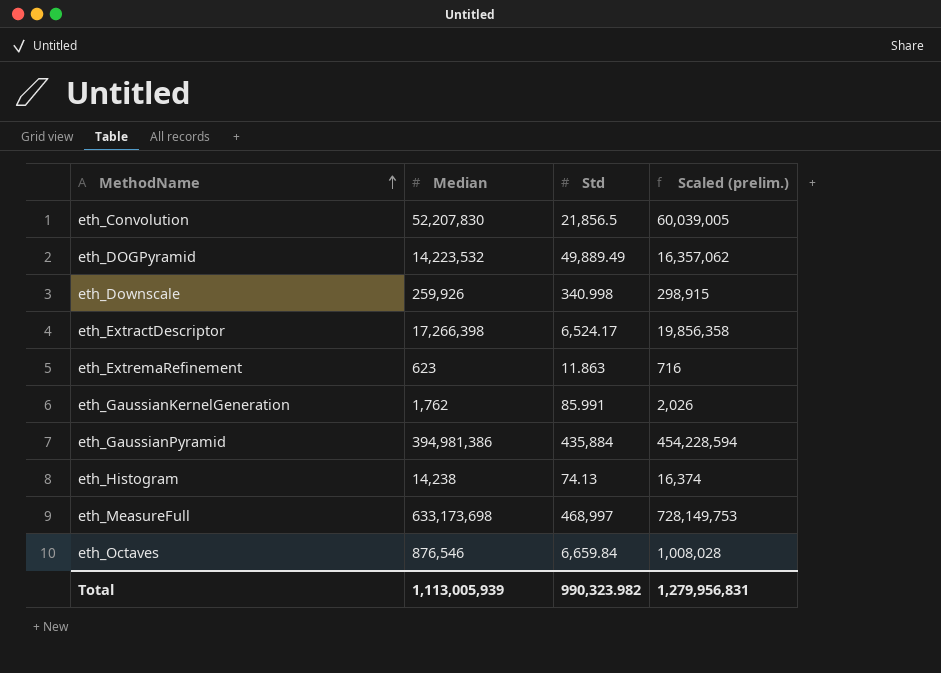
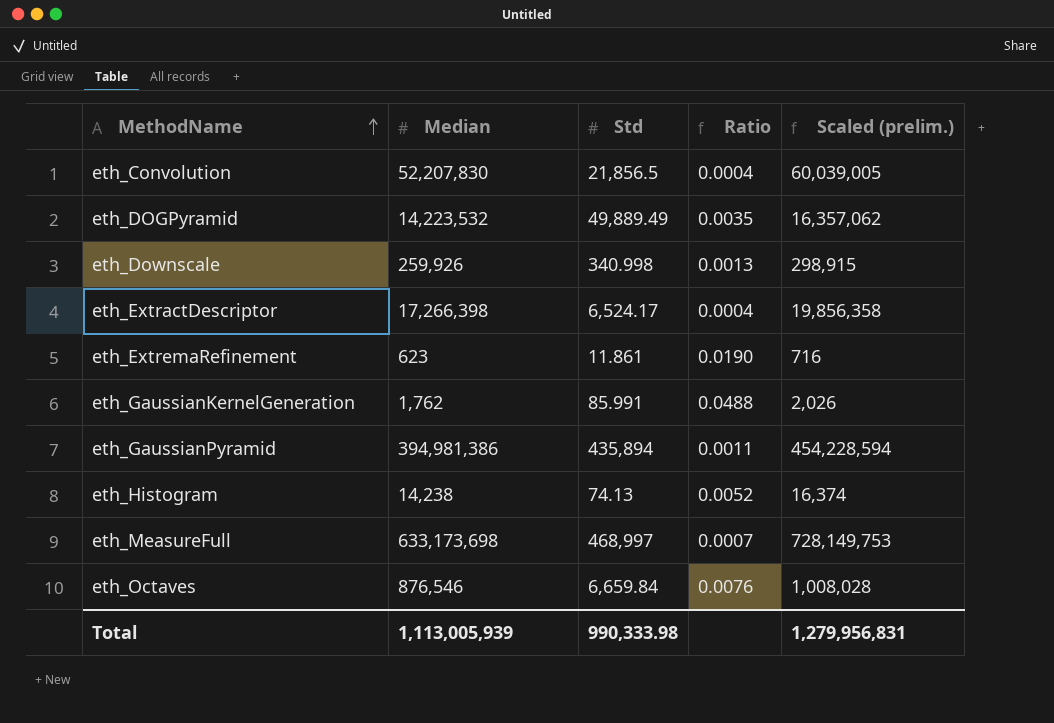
column Ratio | formula: none -> [Std] / [Median]
eth_ExtremaRefinement | Std: 11.863 -> 11.861
eth_GaussianPyramid | Std: 435,884 -> 435,894
Total | Std: 990,323.982 -> 990,333.98

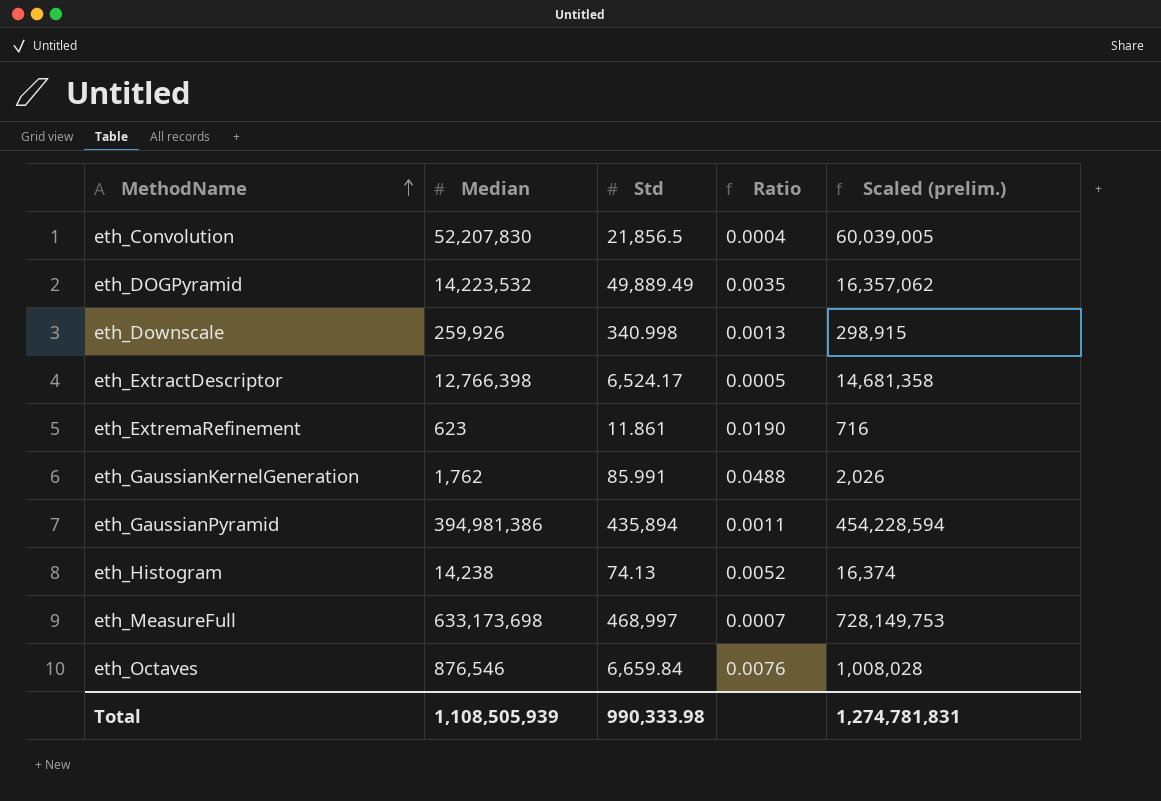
eth_ExtractDescriptor | Median: 17,266,398 -> 12,766,398
eth_ExtractDescriptor | Ratio: 0.0004 -> 0.0005
eth_ExtractDescriptor | Scaled (prelim.): 19,856,358 -> 14,681,358
Total | Median: 1,113,005,939 -> 1,108,505,939
Total | Scaled (prelim.): 1,279,956,831 -> 1,274,781,831

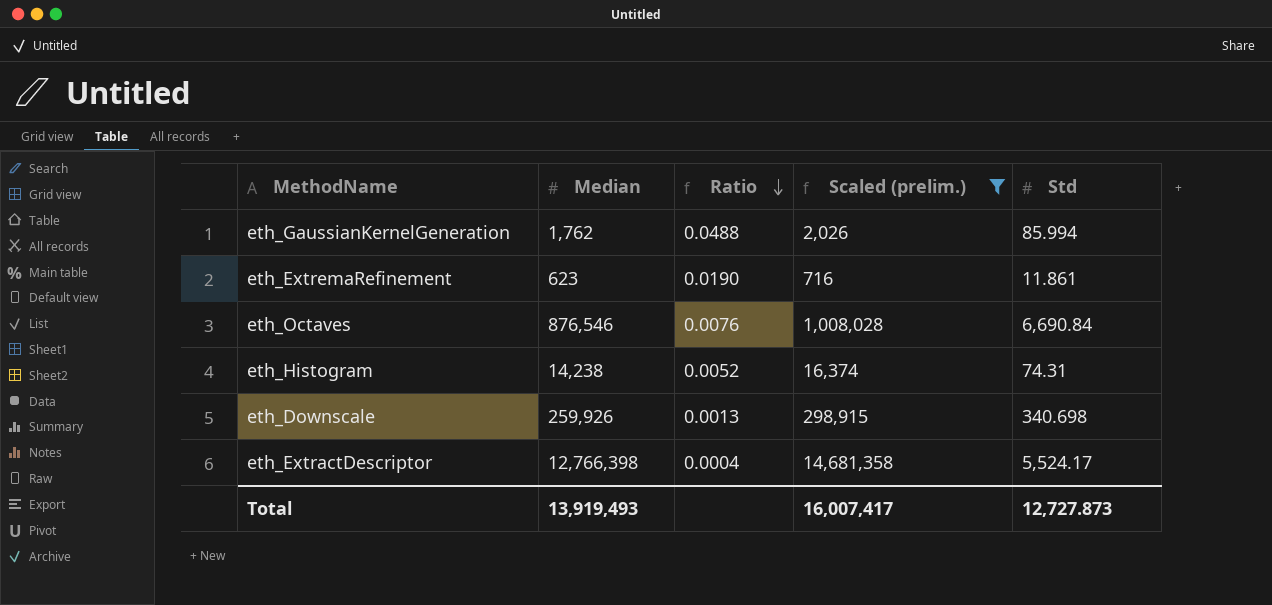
filter: none -> Scaled (prelim.) <= 14,681,358
row order: MethodName ascending -> Ratio descending
column Std | position: 3 -> 5
eth_GaussianKernelGeneration | Std: 85.991 -> 85.994
eth_Octaves | Std: 6,659.84 -> 6,690.84
eth_Histogram | Std: 74.13 -> 74.31
eth_Downscale | Std: 340.998 -> 340.698
eth_ExtractDescriptor | Ratio: 0.0005 -> 0.0004
eth_ExtractDescriptor | Std: 6,524.17 -> 5,524.17
Total | Median: 1,108,505,939 -> 13,919,493
Total | Scaled (prelim.): 1,274,781,831 -> 16,007,417
Total | Std: 990,333.98 -> 12,727.873

